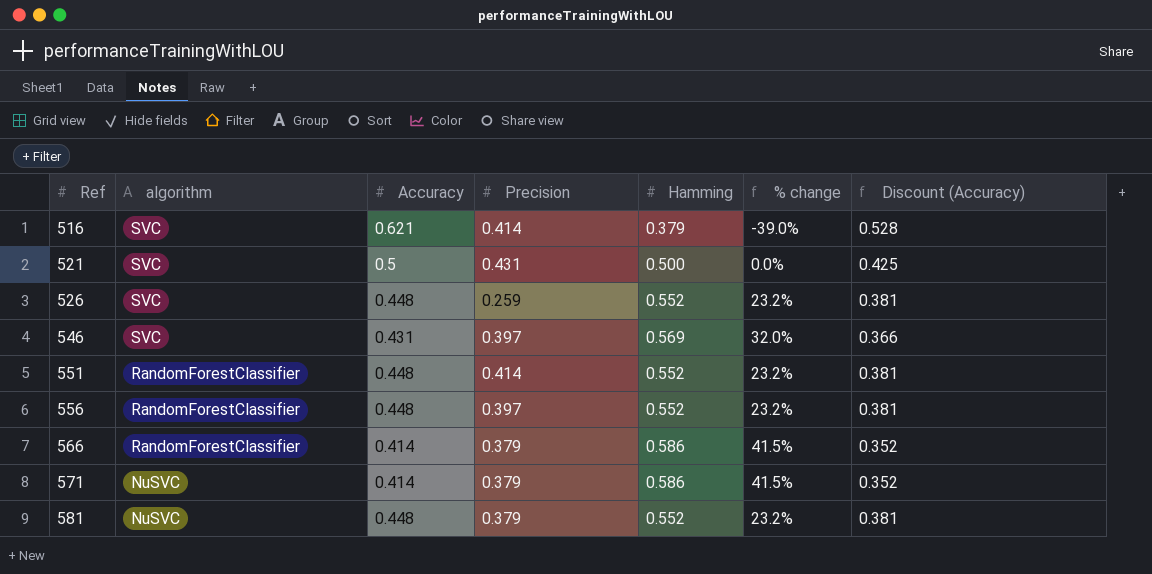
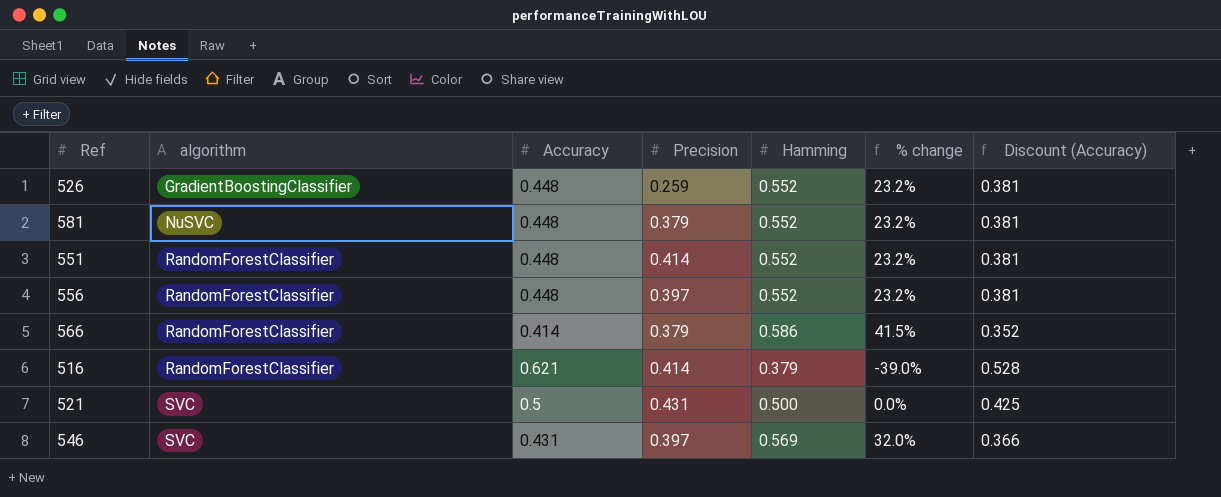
row order: Ref ascending -> algorithm ascending
row 571: NuSVC | 0.414 | 0.379 | 0.586 | 41.5% | 0.352 -> none
526 | algorithm: SVC -> GradientBoostingClassifier
516 | algorithm: SVC -> RandomForestClassifier

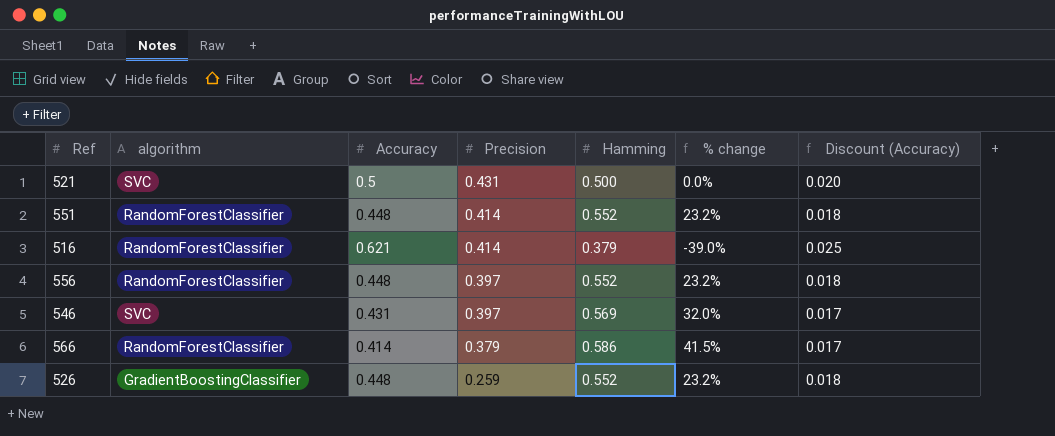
row order: algorithm ascending -> Precision descending
column Discount (Accuracy) | formula: [Accuracy] * 0.85 -> [Accuracy] * 0.04
row 581: NuSVC | 0.448 | 0.379 | 0.552 | 23.2% | 0.381 -> none

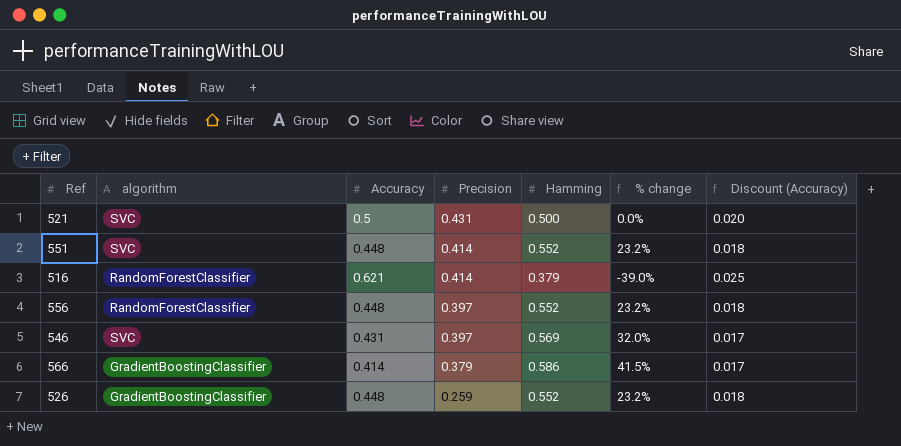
551 | algorithm: RandomForestClassifier -> SVC
566 | algorithm: RandomForestClassifier -> GradientBoostingClassifier

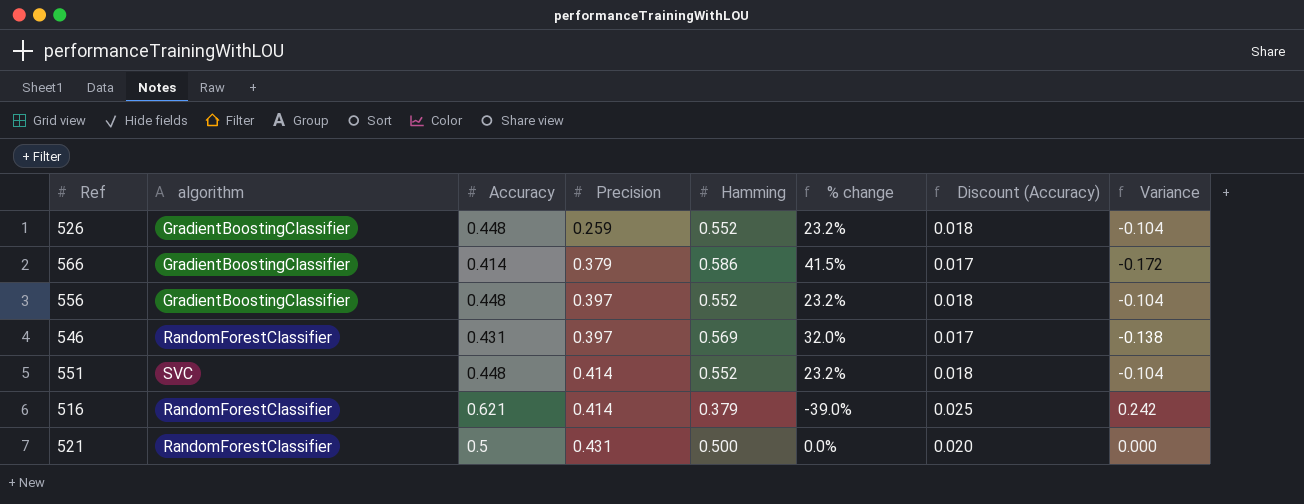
row order: Precision descending -> Precision ascending
column Variance | formula: none -> [Accuracy] - [Hamming]
556 | algorithm: RandomForestClassifier -> GradientBoostingClassifier
546 | algorithm: SVC -> RandomForestClassifier
521 | algorithm: SVC -> RandomForestClassifier

